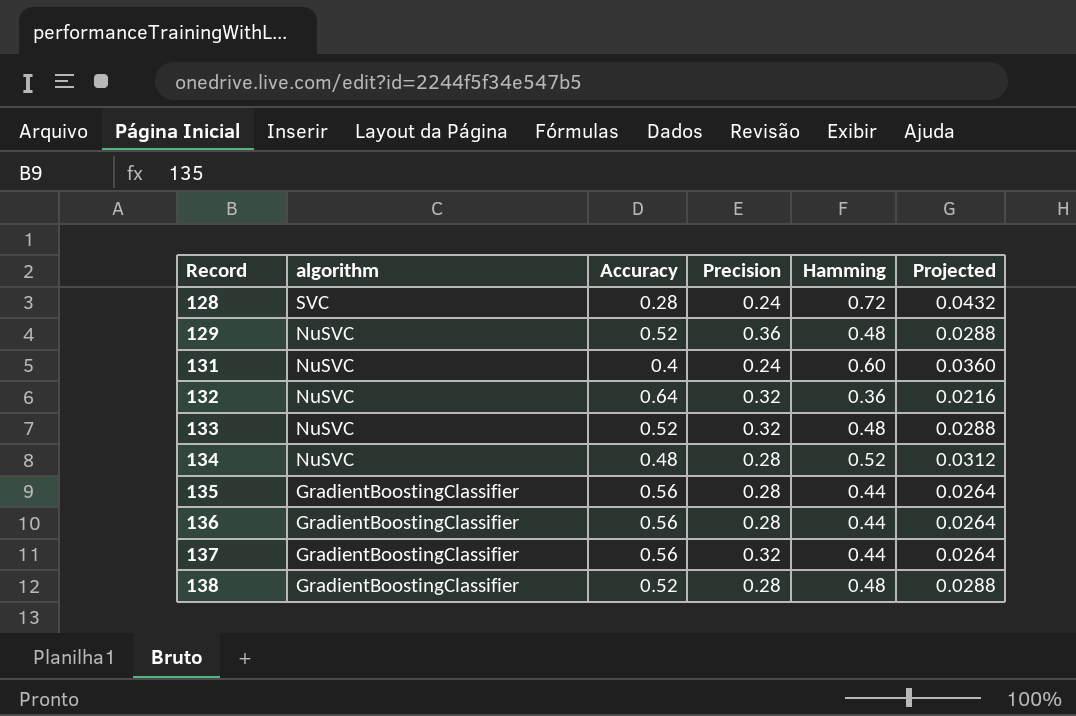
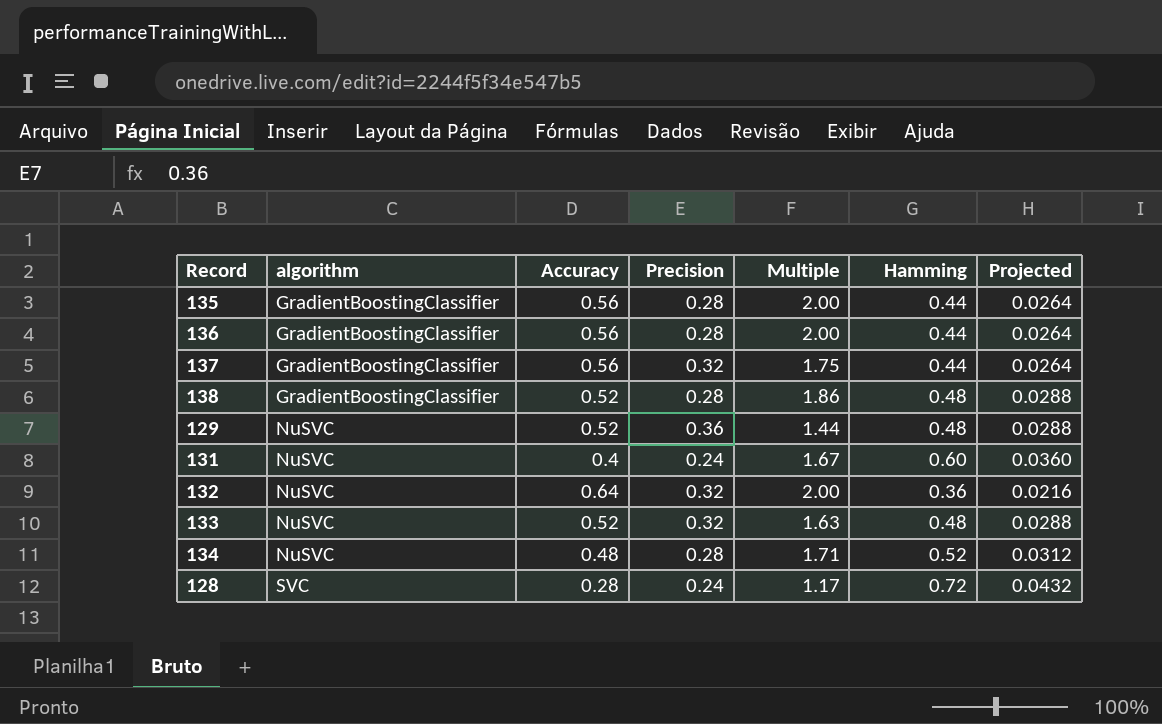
row order: Record ascending -> algorithm ascending
column Multiple | formula: none -> [Accuracy] / [Precision]

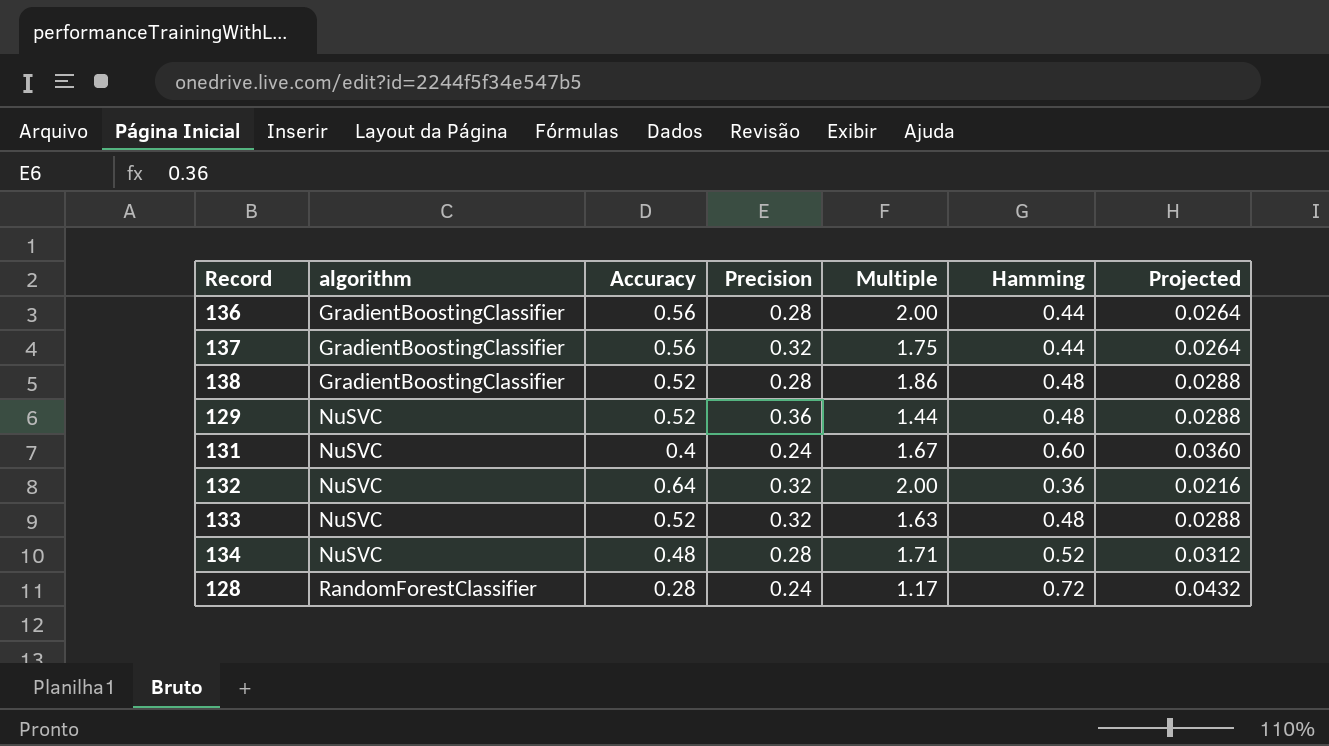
row 135: GradientBoostingClassifier | 0.56 | 0.28 | 2.00 | 0.44 | 0.0264 -> none
128 | algorithm: SVC -> RandomForestClassifier

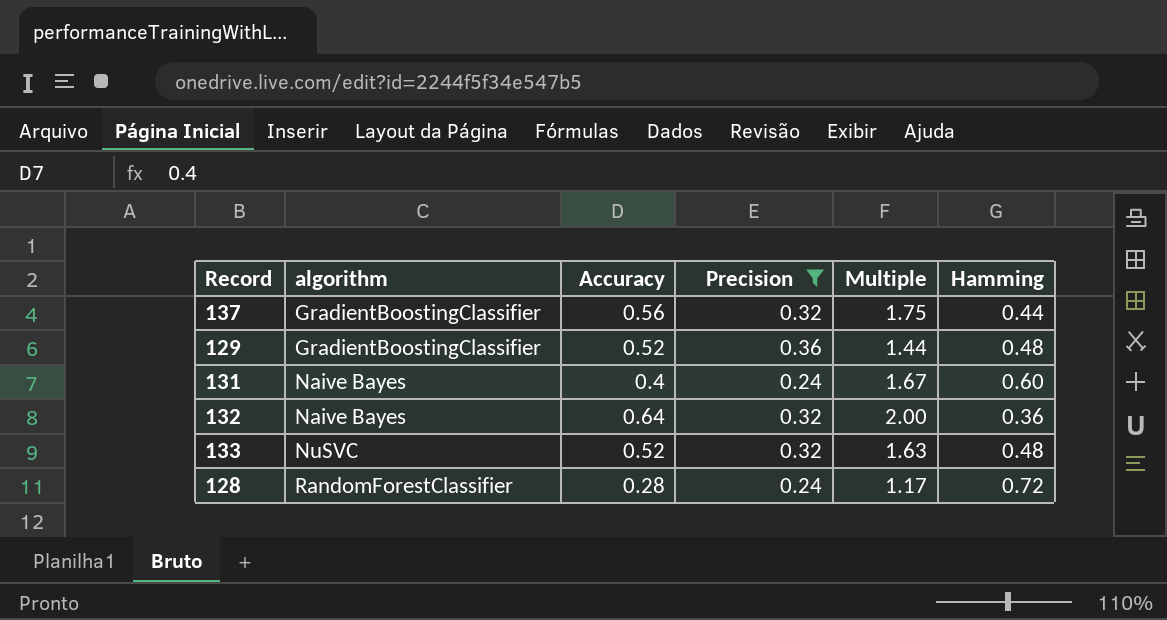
filter: none -> Precision != 0.28
column Projected | formula: [Hamming] * 0.06 -> none
129 | algorithm: NuSVC -> GradientBoostingClassifier
131 | algorithm: NuSVC -> Naive Bayes
132 | algorithm: NuSVC -> Naive Bayes

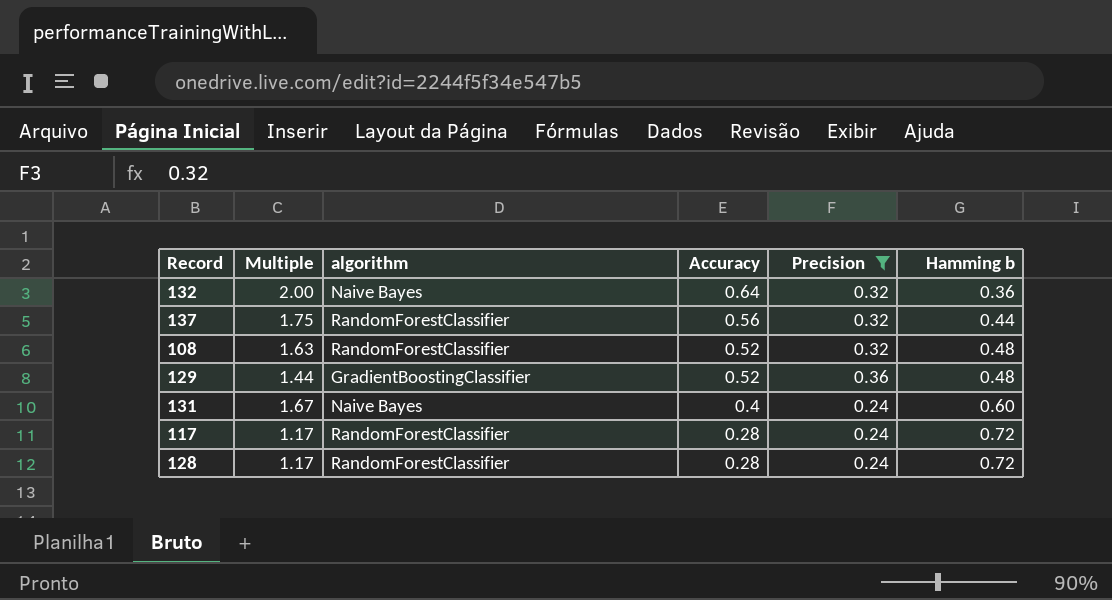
row order: algorithm ascending -> Accuracy descending
column Multiple | position: 5 -> 2
column name: Hamming -> Hamming b
row 133: NuSVC | 0.52 | 0.32 | 1.63 | 0.48 -> none
137 | algorithm: GradientBoostingClassifier -> RandomForestClassifier
row 108: none -> 1.63 | RandomForestClassifier | 0.52 | 0.32 | 0.48
row 117: none -> 1.17 | RandomForestClassifier | 0.28 | 0.24 | 0.72

